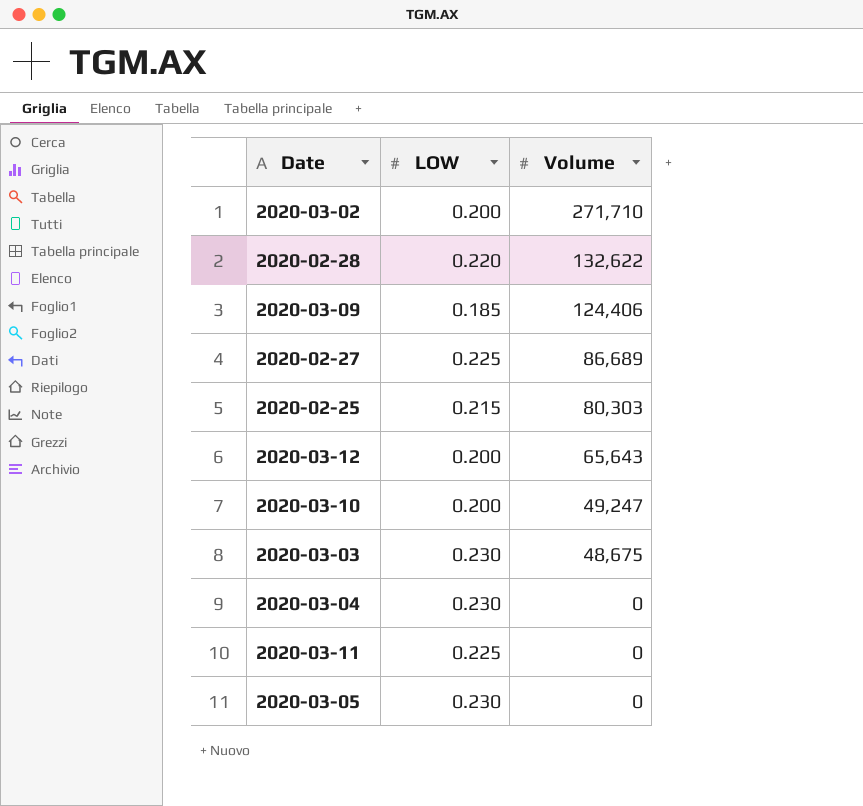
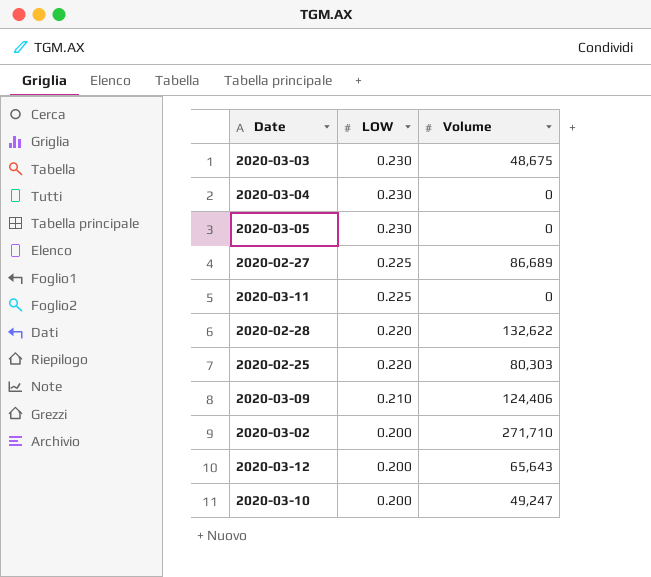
row order: Volume descending -> LOW descending
2020-02-25 | LOW: 0.215 -> 0.220
2020-03-09 | LOW: 0.185 -> 0.210

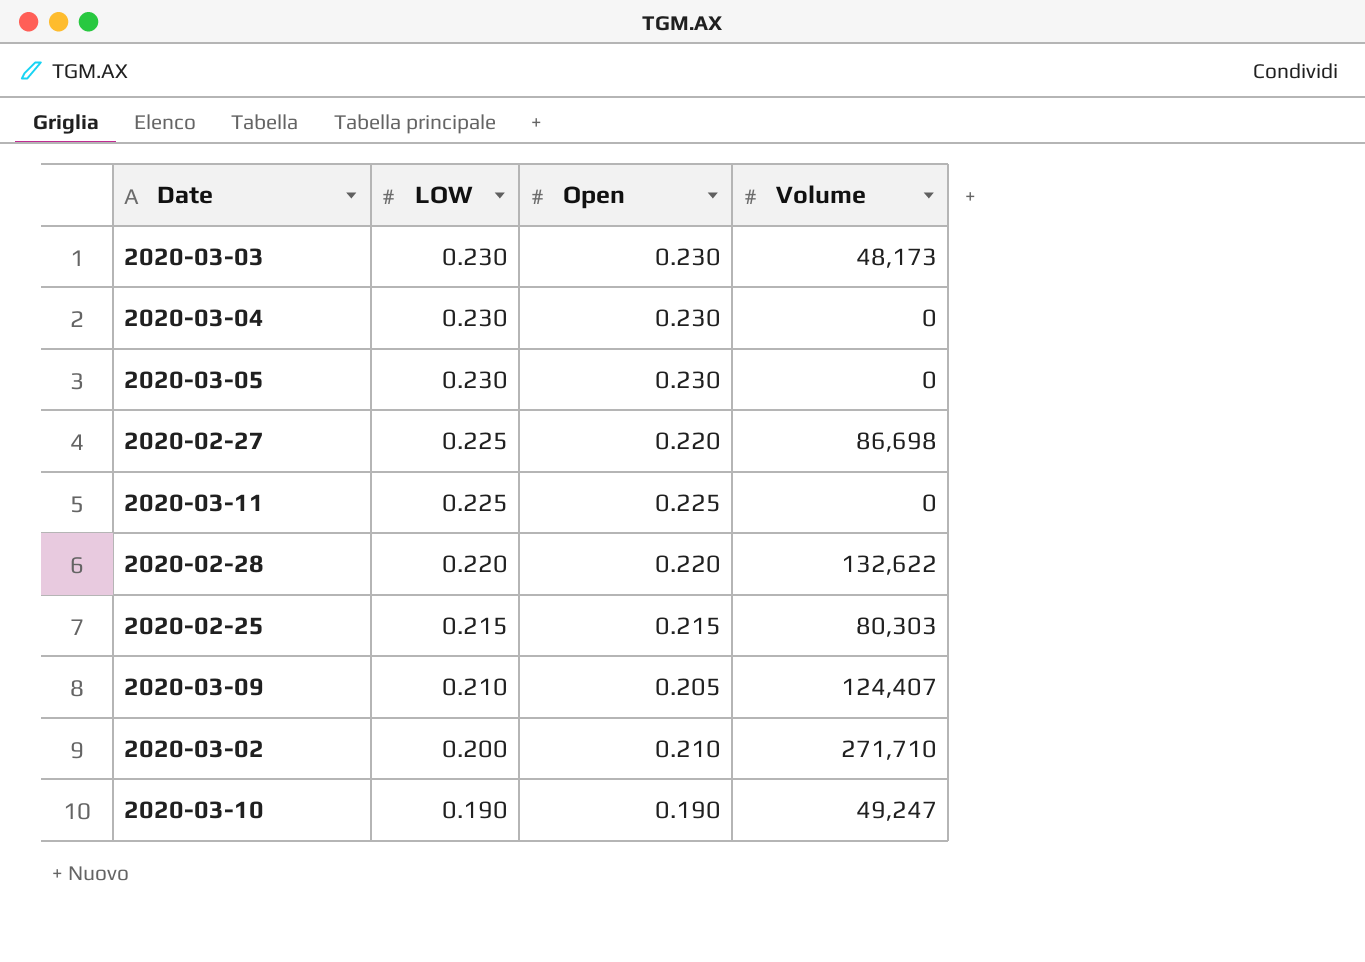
column Open | position: none -> 3
row 2020-03-12: 0.200 | 65,643 -> none
2020-03-03 | Volume: 48,675 -> 48,173
2020-02-27 | Volume: 86,689 -> 86,698
2020-02-25 | LOW: 0.220 -> 0.215
2020-03-09 | Volume: 124,406 -> 124,407
2020-03-10 | LOW: 0.200 -> 0.190

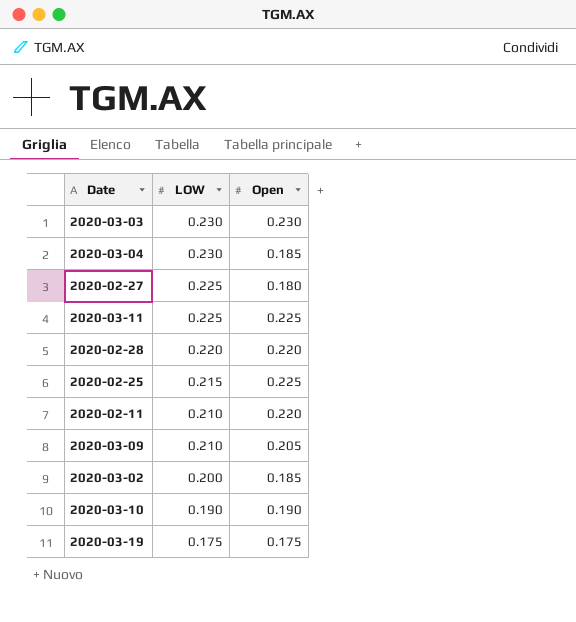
column Volume | position: 4 -> none
row 2020-03-05: 0.230 | 0.230 | 0 -> none
2020-03-04 | Open: 0.230 -> 0.185
2020-02-27 | Open: 0.220 -> 0.180
2020-02-25 | Open: 0.215 -> 0.225
row 2020-02-11: none -> 0.210 | 0.220
2020-03-02 | Open: 0.210 -> 0.185
row 2020-03-19: none -> 0.175 | 0.175

